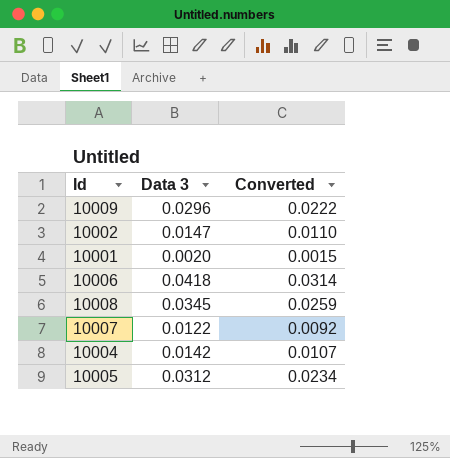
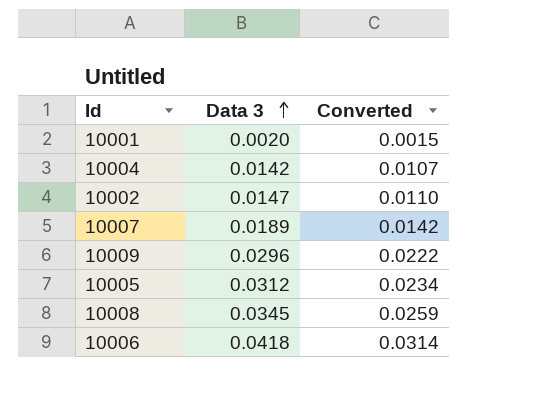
row order: none -> Data 3 ascending
10007 | Data 3: 0.0122 -> 0.0189
10007 | Converted: 0.0092 -> 0.0142

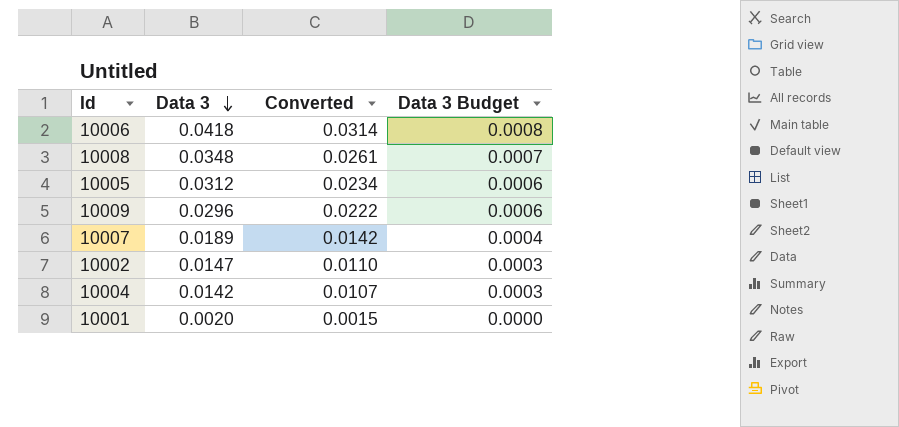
row order: Data 3 ascending -> Data 3 descending
column Data 3 Budget | formula: none -> [Data 3] * 0.02
10008 | Data 3: 0.0345 -> 0.0348
10008 | Converted: 0.0259 -> 0.0261

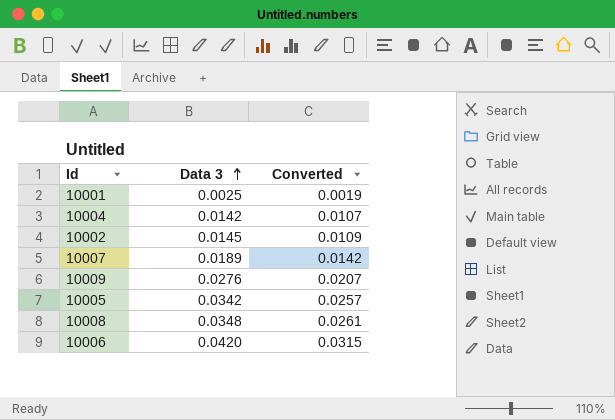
row order: Data 3 descending -> Data 3 ascending
column Data 3 Budget | formula: [Data 3] * 0.02 -> none
10001 | Data 3: 0.0020 -> 0.0025
10001 | Converted: 0.0015 -> 0.0019
10002 | Data 3: 0.0147 -> 0.0145
10002 | Converted: 0.0110 -> 0.0109
10009 | Data 3: 0.0296 -> 0.0276
10009 | Converted: 0.0222 -> 0.0207
10005 | Data 3: 0.0312 -> 0.0342
10005 | Converted: 0.0234 -> 0.0257
10006 | Data 3: 0.0418 -> 0.0420
10006 | Converted: 0.0314 -> 0.0315

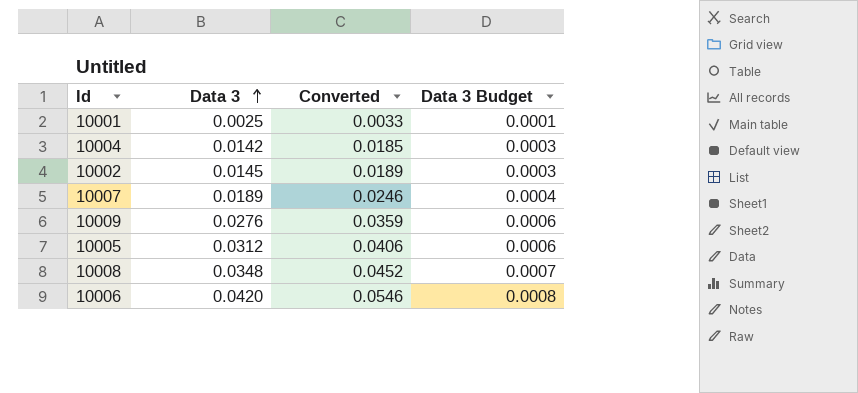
column Converted | formula: [Data 3] * 0.75 -> [Data 3] * 1.3
column Data 3 Budget | formula: none -> [Data 3] * 0.02
10005 | Data 3: 0.0342 -> 0.0312

